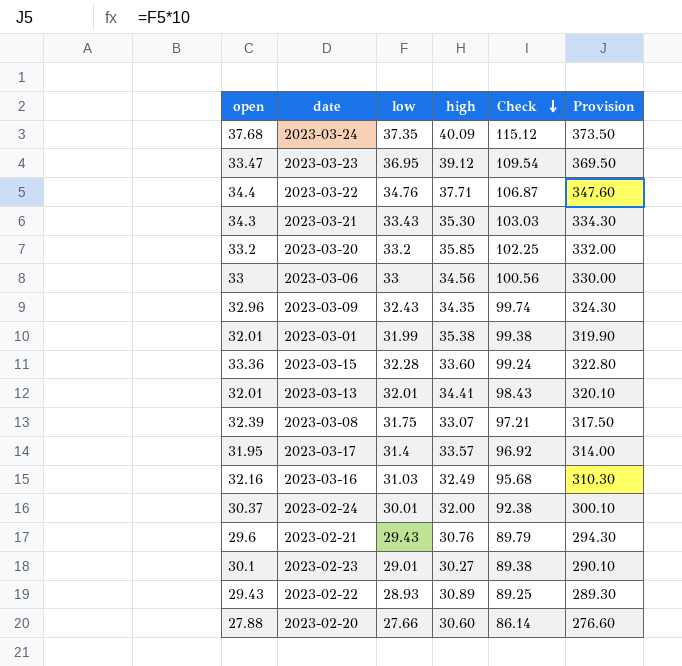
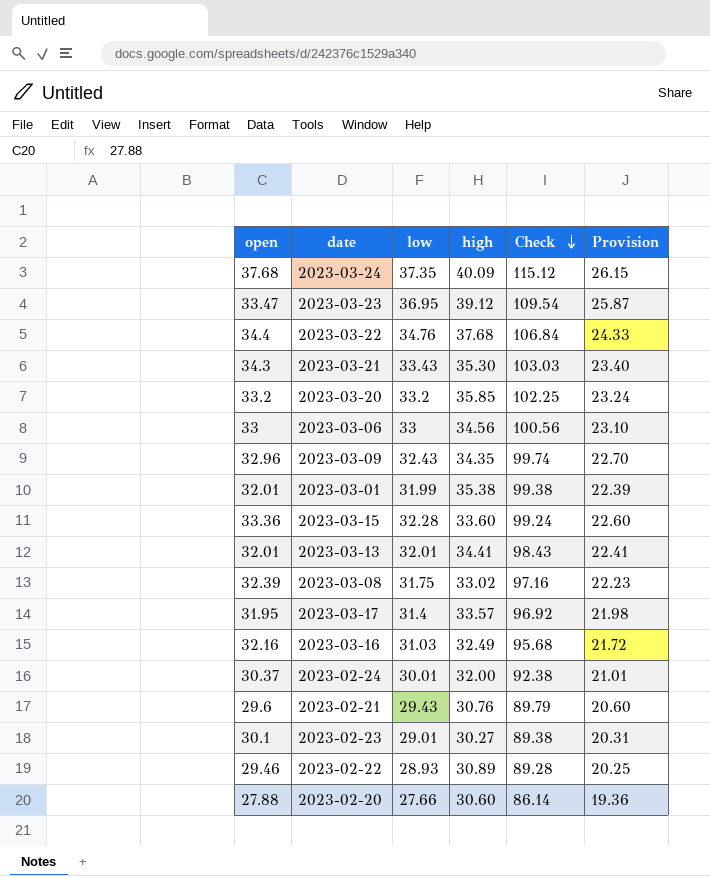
column Provision | formula: [low] * 10 -> [low] * 0.7
2023-03-22 | high: 37.71 -> 37.68
2023-03-22 | Check: 106.87 -> 106.84
2023-03-08 | high: 33.07 -> 33.02
2023-03-08 | Check: 97.21 -> 97.16
2023-02-22 | open: 29.43 -> 29.46
2023-02-22 | Check: 89.25 -> 89.28

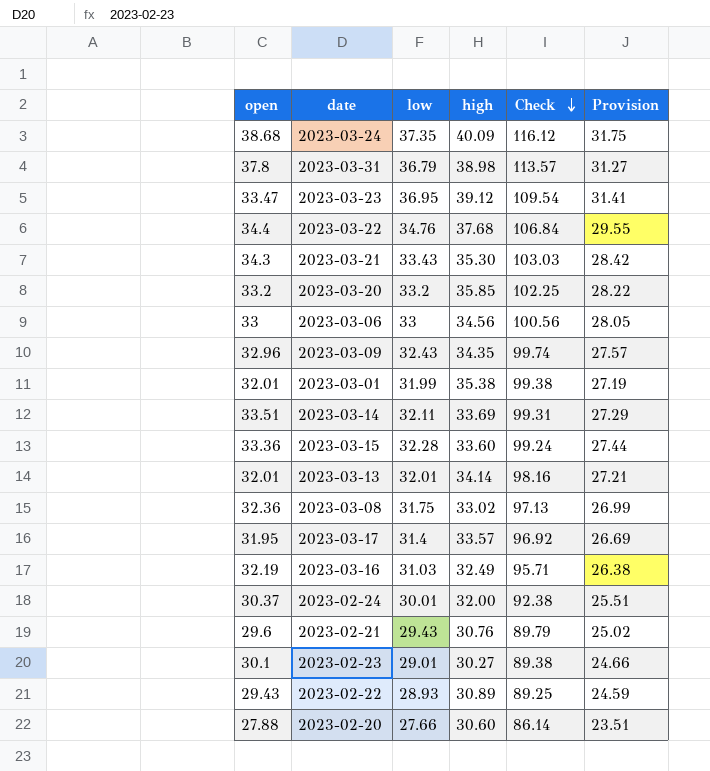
column Provision | formula: [low] * 0.7 -> [low] * 0.85
2023-03-24 | open: 37.68 -> 38.68
2023-03-24 | Check: 115.12 -> 116.12
row 2023-03-31: none -> 37.8 | 36.79 | 38.98 | 113.57 | 31.27
row 2023-03-14: none -> 33.51 | 32.11 | 33.69 | 99.31 | 27.29
2023-03-13 | high: 34.41 -> 34.14
2023-03-13 | Check: 98.43 -> 98.16
2023-03-08 | open: 32.39 -> 32.36
2023-03-08 | Check: 97.16 -> 97.13
2023-03-16 | open: 32.16 -> 32.19
2023-03-16 | Check: 95.68 -> 95.71
2023-02-22 | open: 29.46 -> 29.43
2023-02-22 | Check: 89.28 -> 89.25

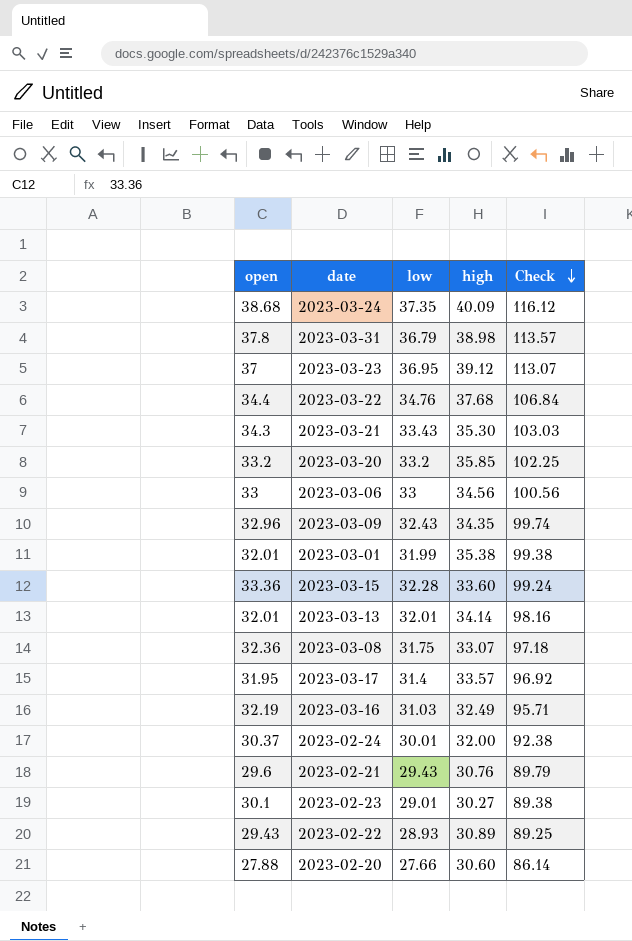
column Provision | formula: [low] * 0.85 -> none
row 2023-03-14: 33.51 | 32.11 | 33.69 | 99.31 | 27.29 -> none
2023-03-23 | open: 33.47 -> 37
2023-03-23 | Check: 109.54 -> 113.07
2023-03-08 | high: 33.02 -> 33.07
2023-03-08 | Check: 97.13 -> 97.18

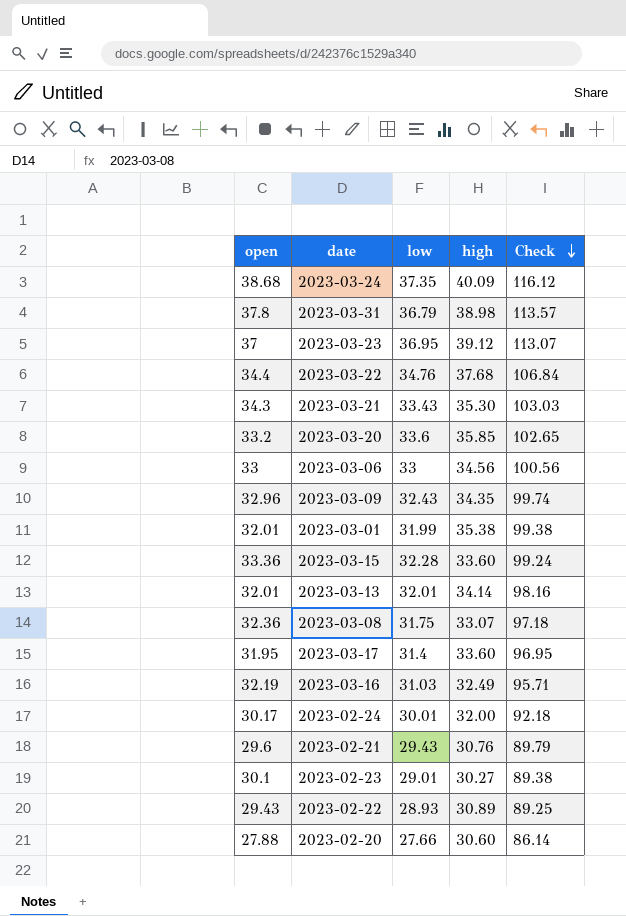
2023-03-20 | low: 33.2 -> 33.6
2023-03-20 | Check: 102.25 -> 102.65
2023-03-17 | high: 33.57 -> 33.60
2023-03-17 | Check: 96.92 -> 96.95
2023-02-24 | open: 30.37 -> 30.17
2023-02-24 | Check: 92.38 -> 92.18

